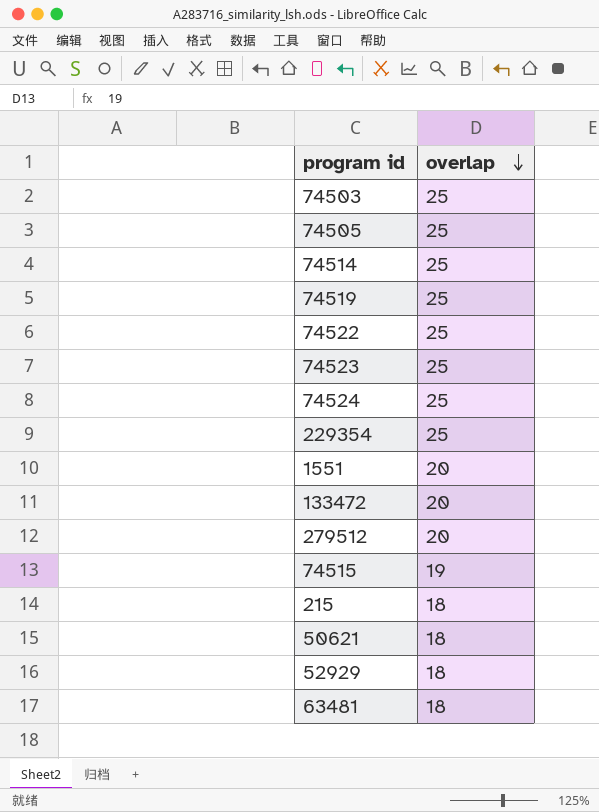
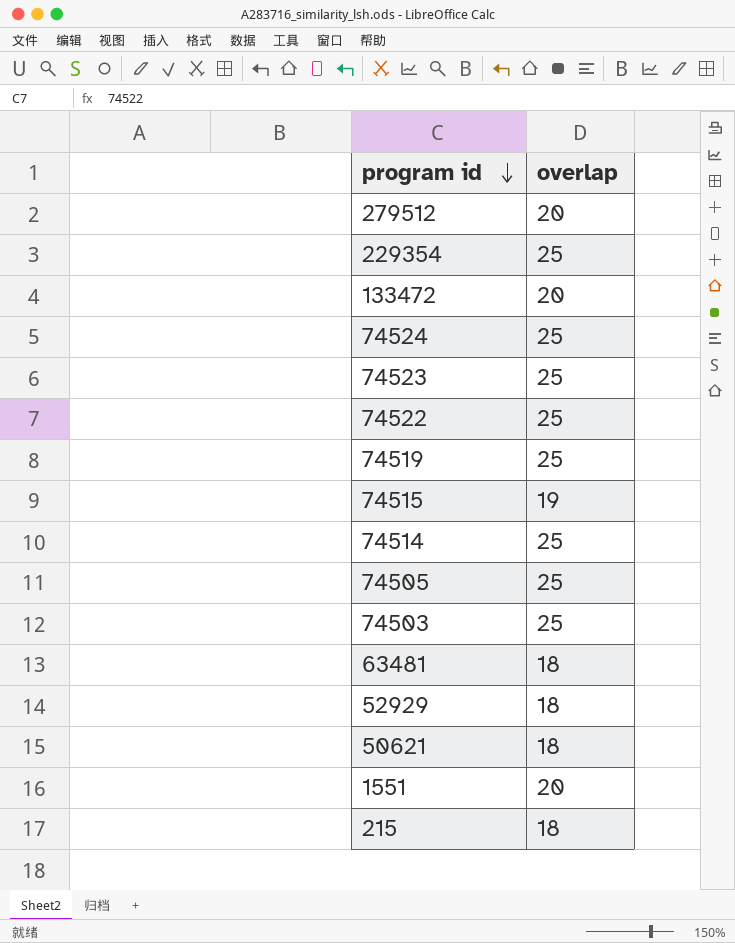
row order: overlap descending -> program id descending

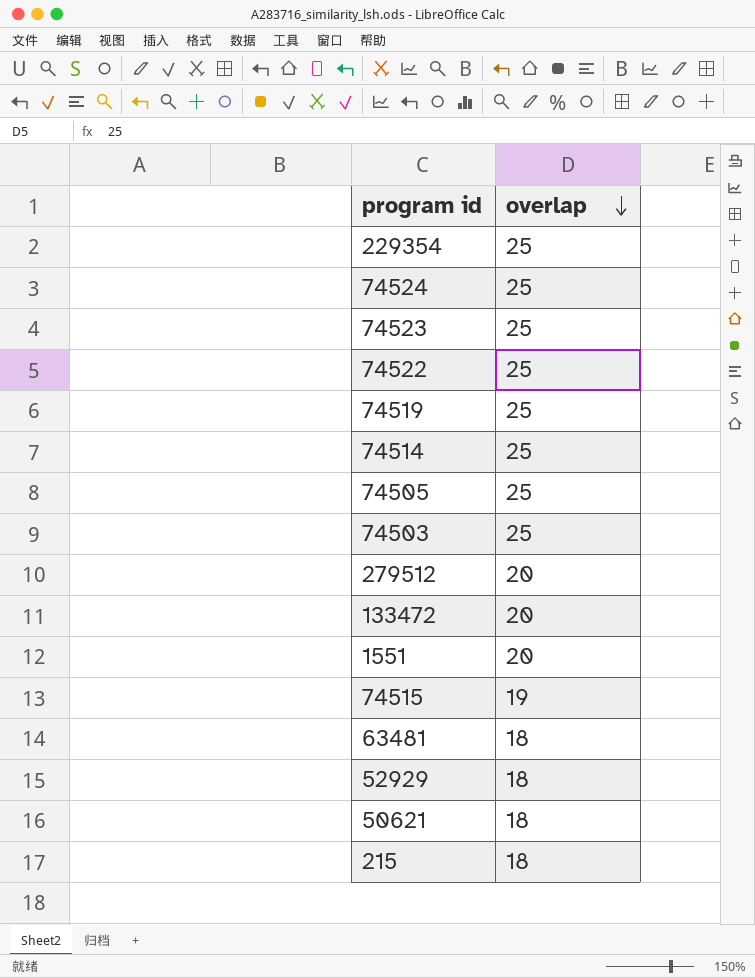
row order: program id descending -> overlap descending

